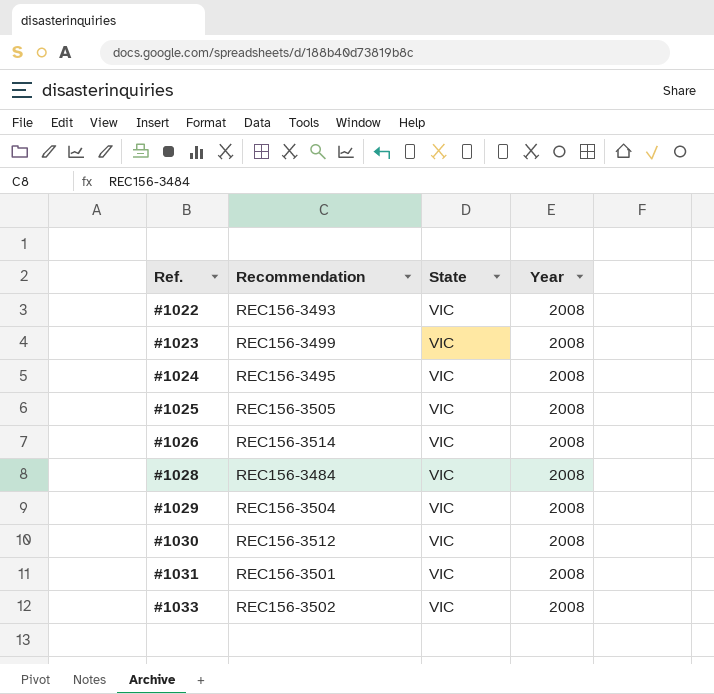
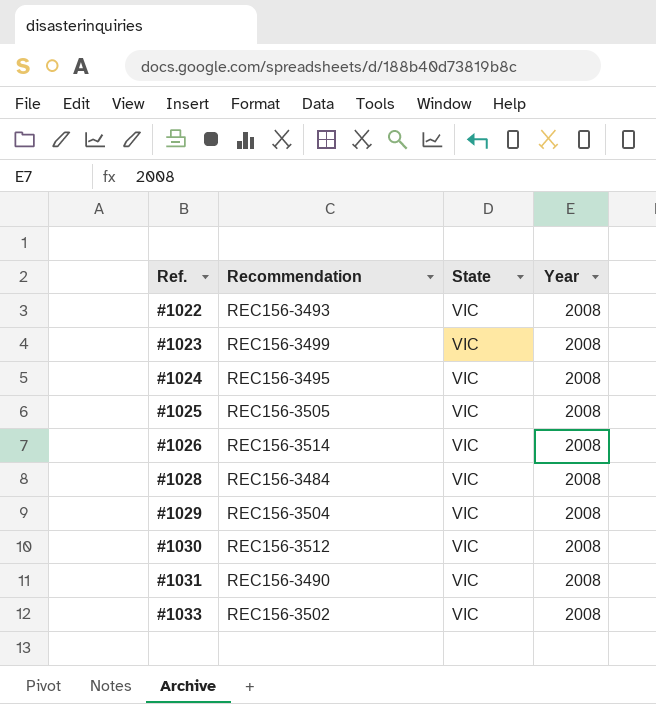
#1031 | Recommendation: REC156-3501 -> REC156-3490

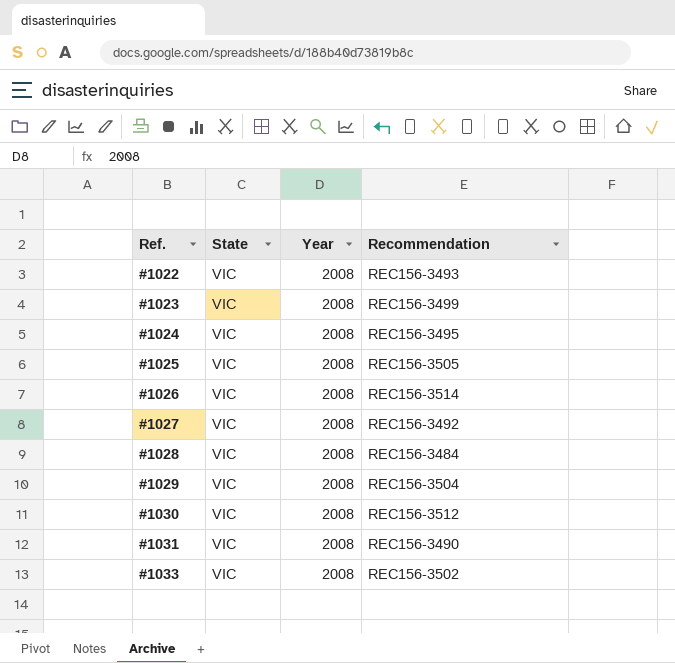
column Recommendation | position: 2 -> 4
row #1027: none -> VIC | 2008 | REC156-3492

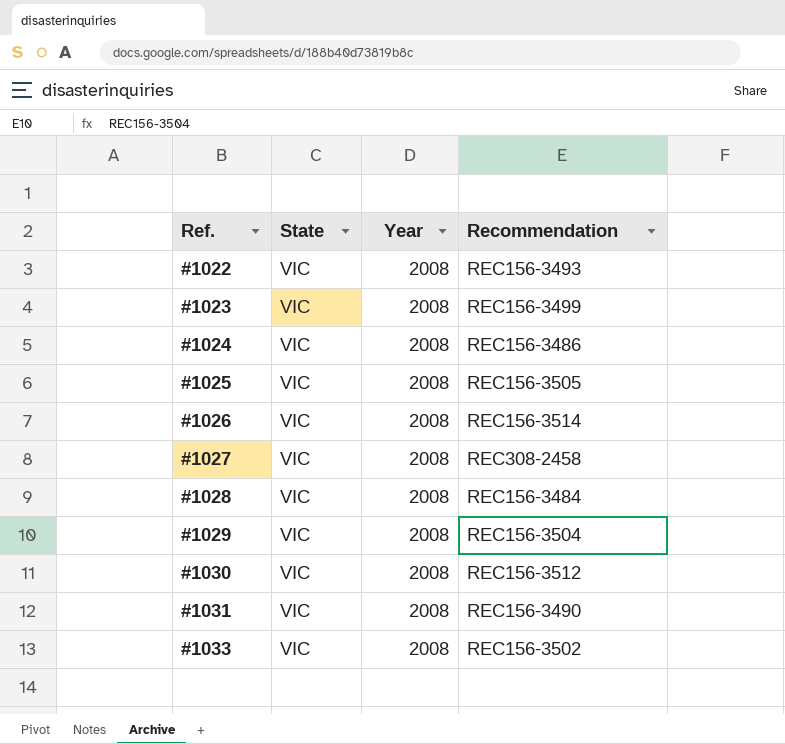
#1024 | Recommendation: REC156-3495 -> REC156-3486
#1027 | Recommendation: REC156-3492 -> REC308-2458

